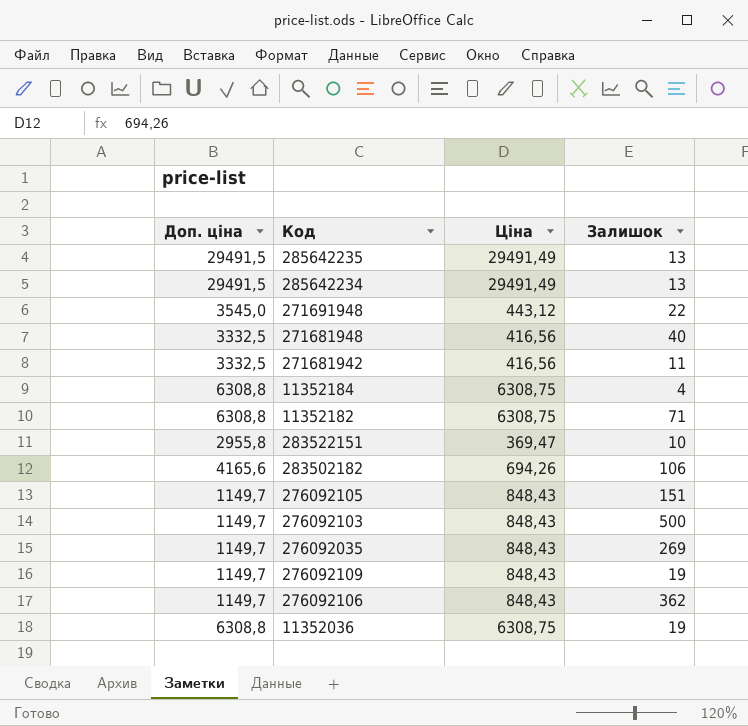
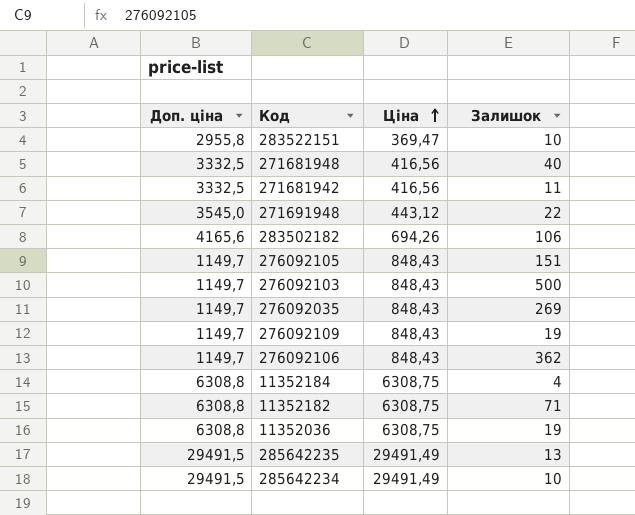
row order: none -> Ціна ascending
285642234 | Залишок: 13 -> 10

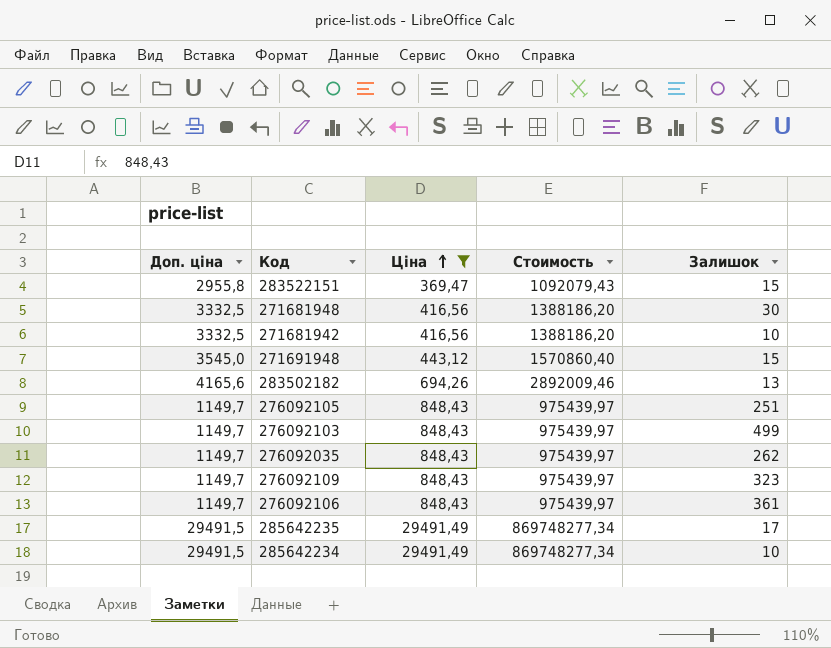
filter: none -> Ціна != 6308,75
column Стоимость | formula: none -> [Доп. ціна] * [Ціна]
283522151 | Залишок: 10 -> 15
271681948 | Залишок: 40 -> 30
271681942 | Залишок: 11 -> 10
271691948 | Залишок: 22 -> 15
283502182 | Залишок: 106 -> 13
276092105 | Залишок: 151 -> 251
276092103 | Залишок: 500 -> 499
276092035 | Залишок: 269 -> 262
276092109 | Залишок: 19 -> 323
276092106 | Залишок: 362 -> 361
285642235 | Залишок: 13 -> 17

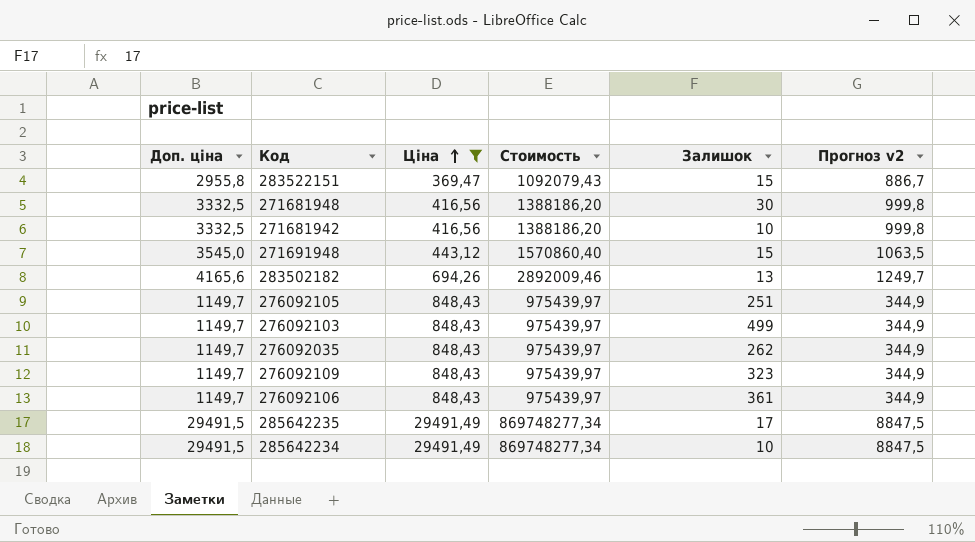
column Прогноз v2 | formula: none -> [Доп. ціна] * 0,3

